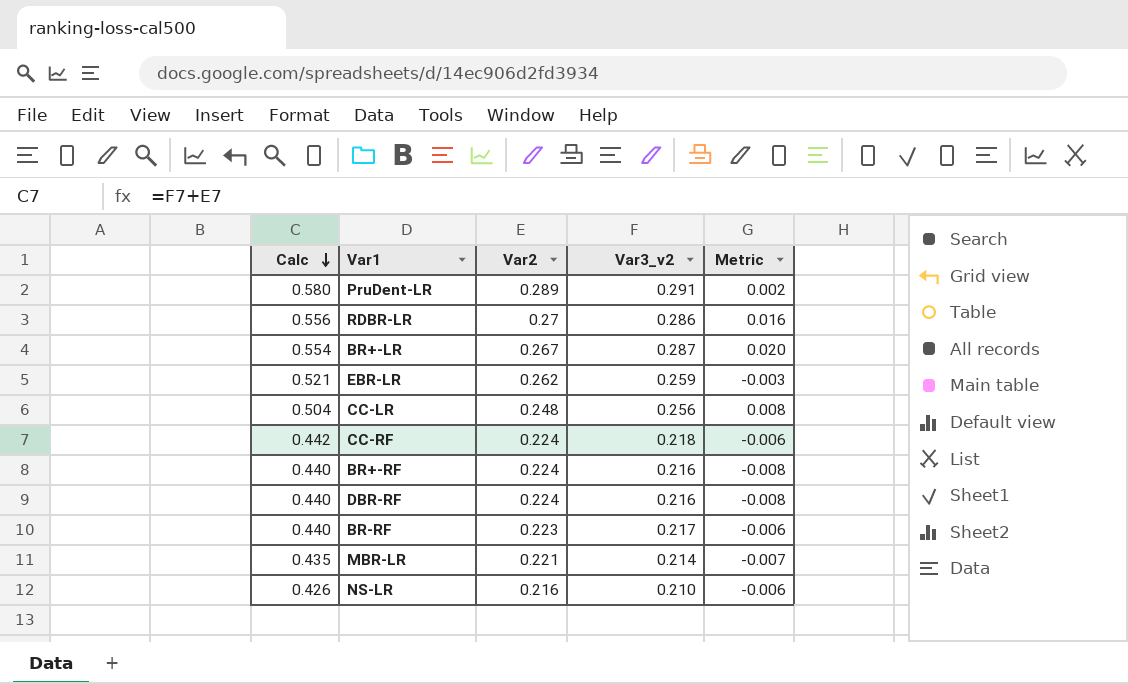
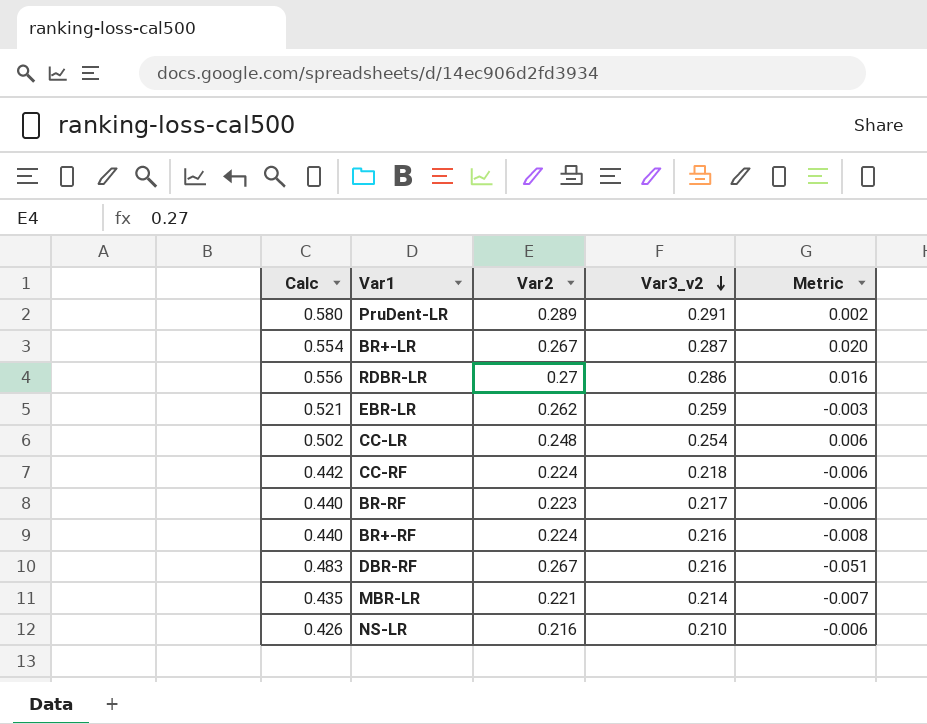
row order: Calc descending -> Var3_v2 descending
CC-LR | Calc: 0.504 -> 0.502
CC-LR | Var3_v2: 0.256 -> 0.254
CC-LR | Metric: 0.008 -> 0.006
DBR-RF | Calc: 0.440 -> 0.483
DBR-RF | Var2: 0.224 -> 0.267
DBR-RF | Metric: -0.008 -> -0.051

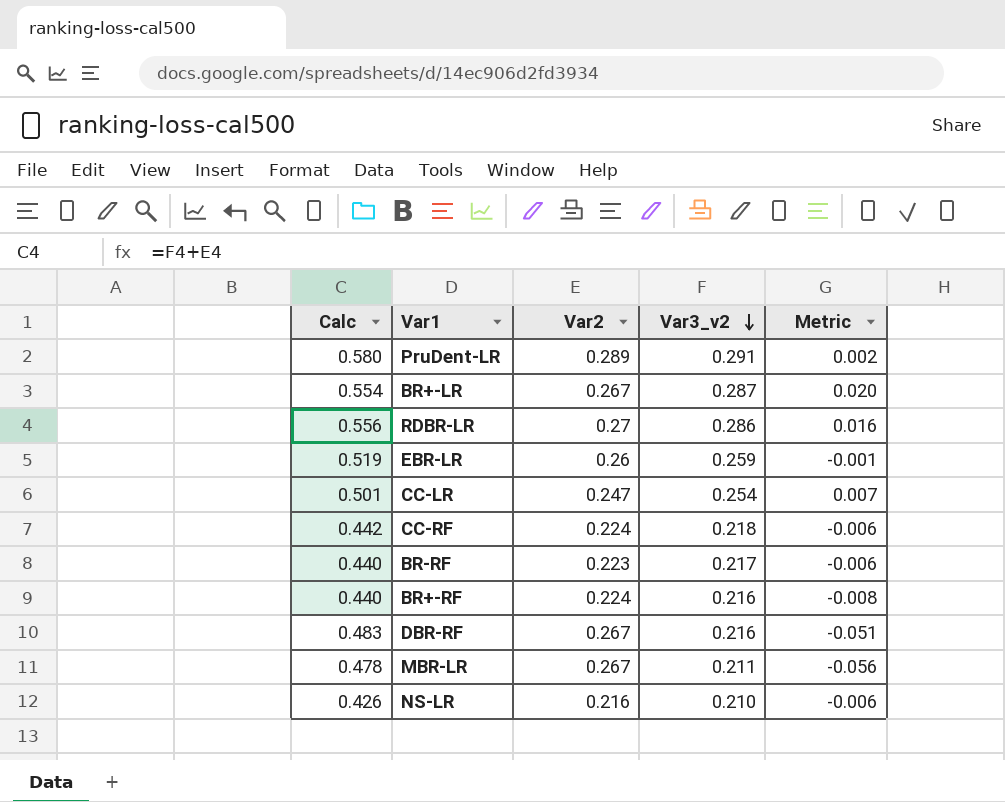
EBR-LR | Calc: 0.521 -> 0.519
EBR-LR | Var2: 0.262 -> 0.26
EBR-LR | Metric: -0.003 -> -0.001
CC-LR | Calc: 0.502 -> 0.501
CC-LR | Var2: 0.248 -> 0.247
CC-LR | Metric: 0.006 -> 0.007
MBR-LR | Calc: 0.435 -> 0.478
MBR-LR | Var2: 0.221 -> 0.267
MBR-LR | Var3_v2: 0.214 -> 0.211
MBR-LR | Metric: -0.007 -> -0.056

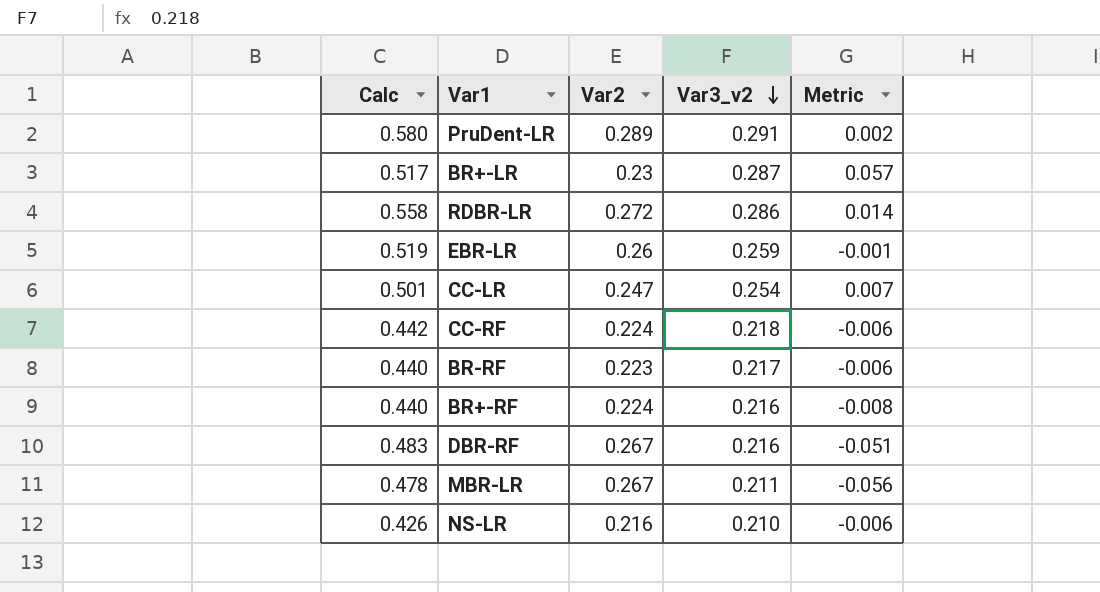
BR+-LR | Calc: 0.554 -> 0.517
BR+-LR | Var2: 0.267 -> 0.23
BR+-LR | Metric: 0.020 -> 0.057
RDBR-LR | Calc: 0.556 -> 0.558
RDBR-LR | Var2: 0.27 -> 0.272
RDBR-LR | Metric: 0.016 -> 0.014

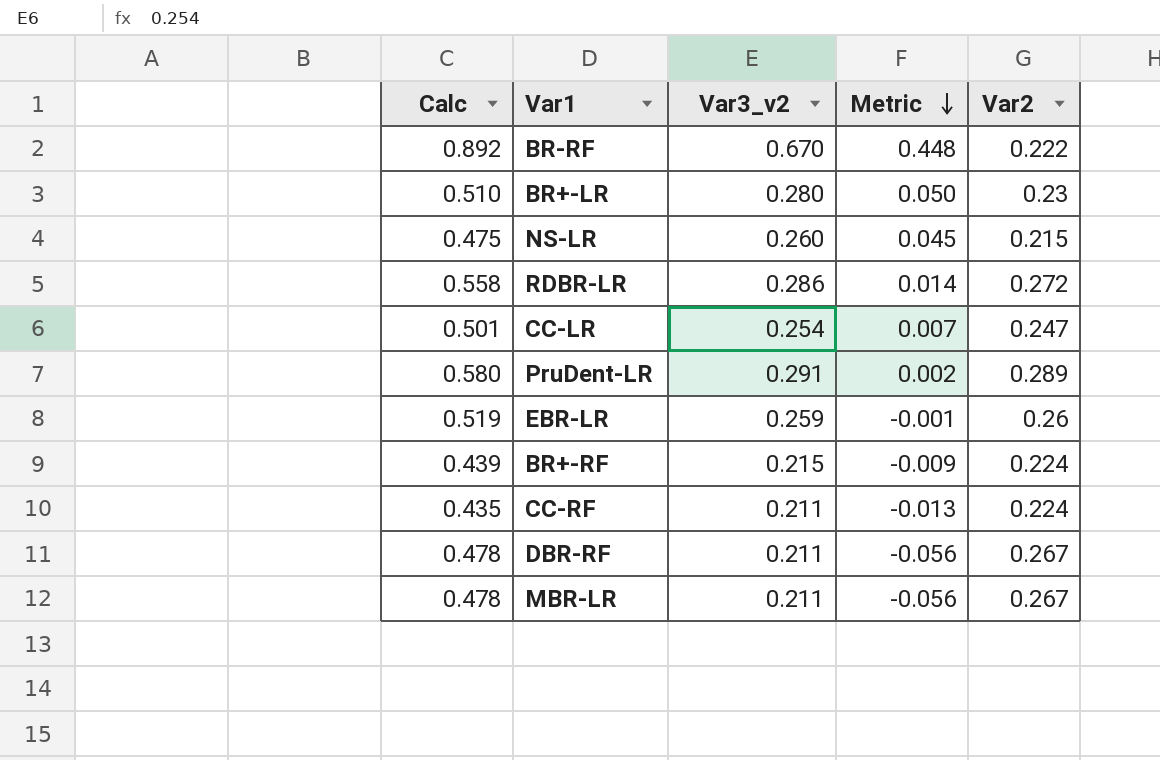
row order: Var3_v2 descending -> Metric descending
column Var2 | position: 3 -> 5
BR-RF | Calc: 0.440 -> 0.892
BR-RF | Var3_v2: 0.217 -> 0.670
BR-RF | Metric: -0.006 -> 0.448
BR-RF | Var2: 0.223 -> 0.222
BR+-LR | Calc: 0.517 -> 0.510
BR+-LR | Var3_v2: 0.287 -> 0.280
BR+-LR | Metric: 0.057 -> 0.050
NS-LR | Calc: 0.426 -> 0.475
NS-LR | Var3_v2: 0.210 -> 0.260
NS-LR | Metric: -0.006 -> 0.045
NS-LR | Var2: 0.216 -> 0.215
BR+-RF | Calc: 0.440 -> 0.439
BR+-RF | Var3_v2: 0.216 -> 0.215
BR+-RF | Metric: -0.008 -> -0.009
CC-RF | Calc: 0.442 -> 0.435
CC-RF | Var3_v2: 0.218 -> 0.211
CC-RF | Metric: -0.006 -> -0.013
DBR-RF | Calc: 0.483 -> 0.478
DBR-RF | Var3_v2: 0.216 -> 0.211
DBR-RF | Metric: -0.051 -> -0.056

